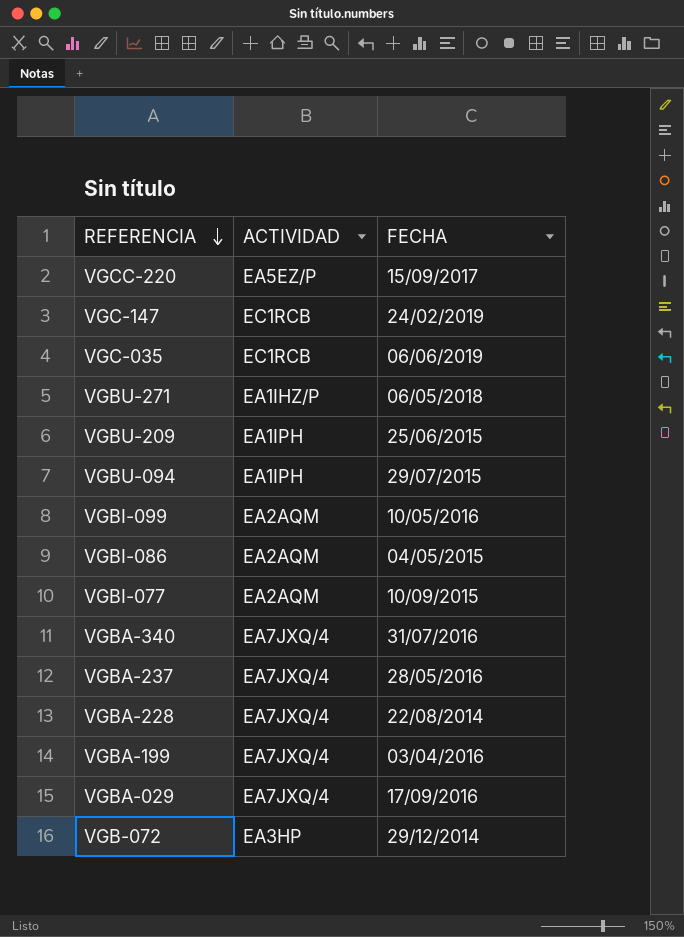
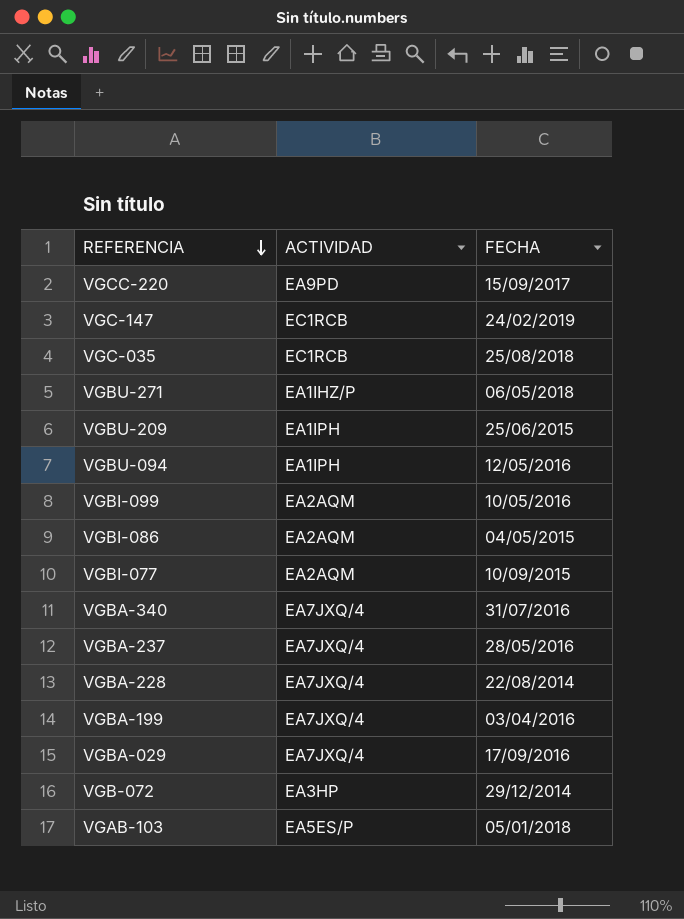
VGCC-220 | ACTIVIDAD: EA5EZ/P -> EA9PD
VGC-035 | FECHA: 06/06/2019 -> 25/08/2018
VGBU-094 | FECHA: 29/07/2015 -> 12/05/2016
row VGAB-103: none -> EA5ES/P | 05/01/2018

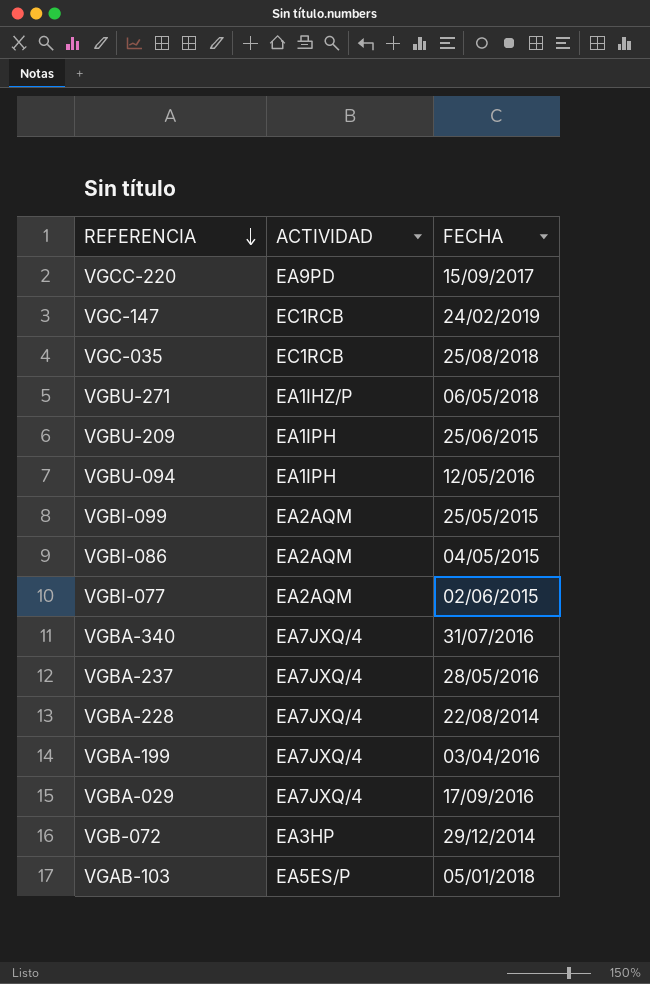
VGBI-099 | FECHA: 10/05/2016 -> 25/05/2015
VGBI-077 | FECHA: 10/09/2015 -> 02/06/2015

